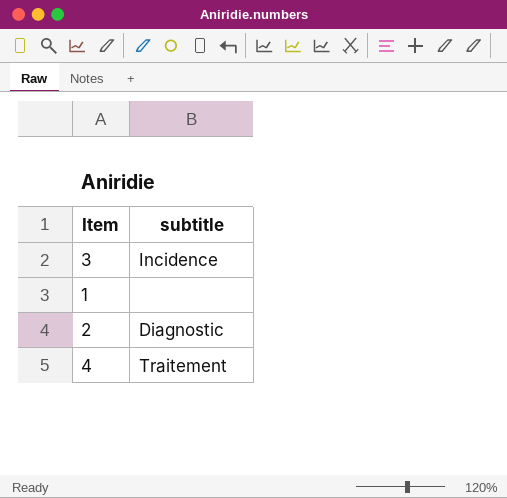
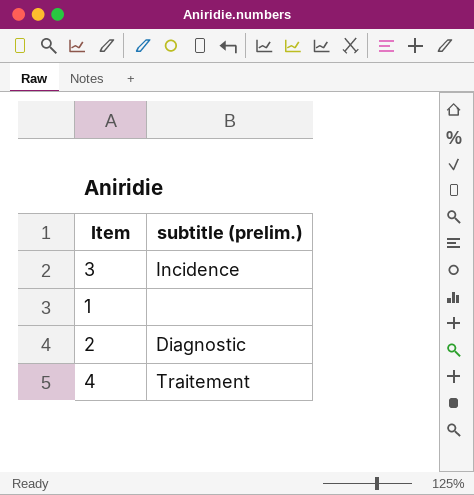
column name: subtitle -> subtitle (prelim.)

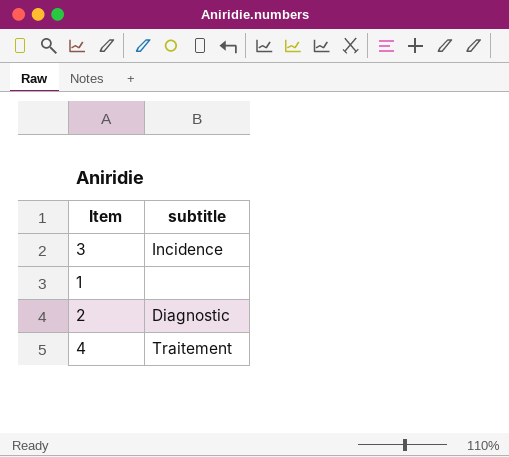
column name: subtitle (prelim.) -> subtitle

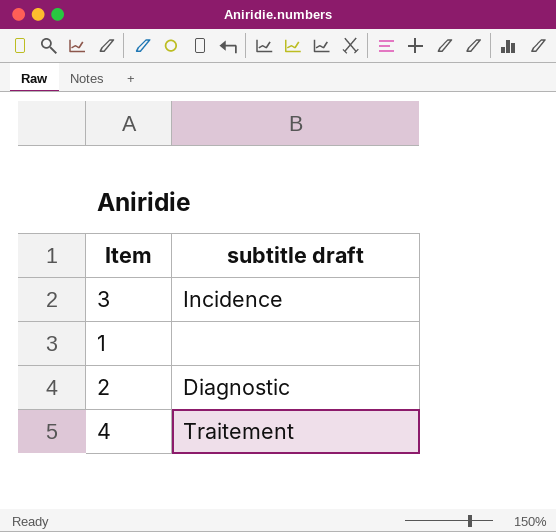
column name: subtitle -> subtitle draft

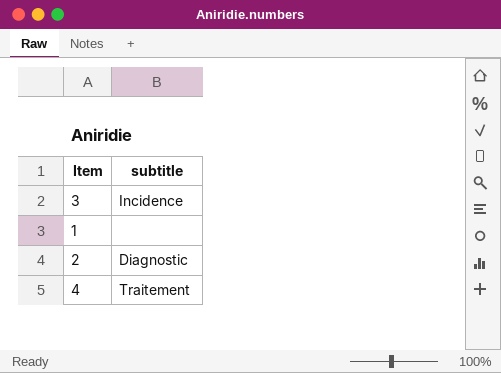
column name: subtitle draft -> subtitle

